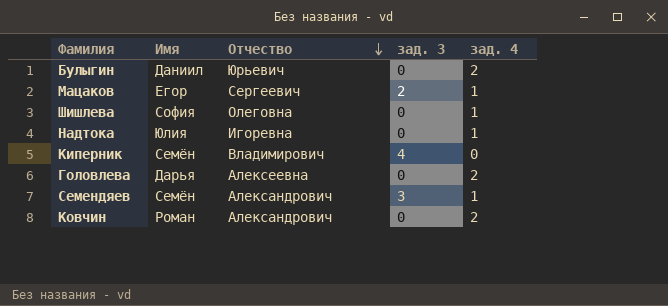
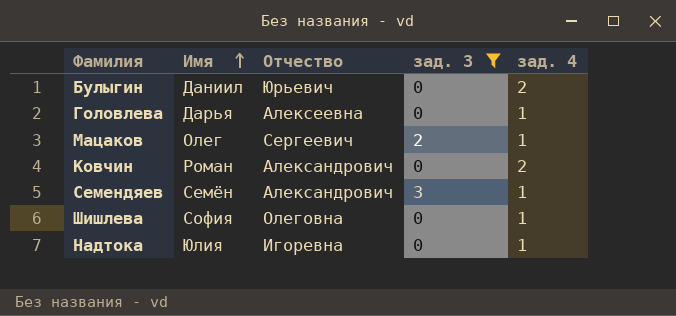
filter: none -> зад. 3 != 4
row order: Отчество descending -> Имя ascending
Головлева | зад. 4: 2 -> 1
Мацаков | Имя: Егор -> Олег

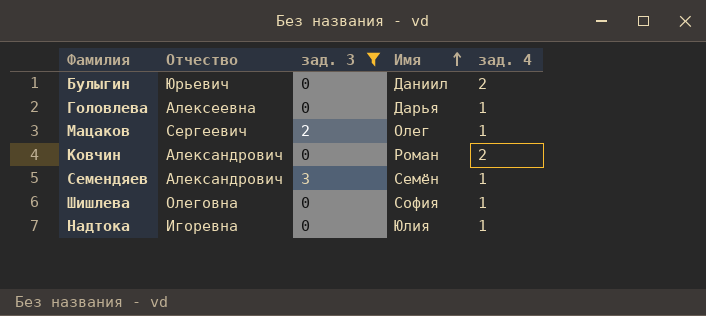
column Имя | position: 2 -> 4

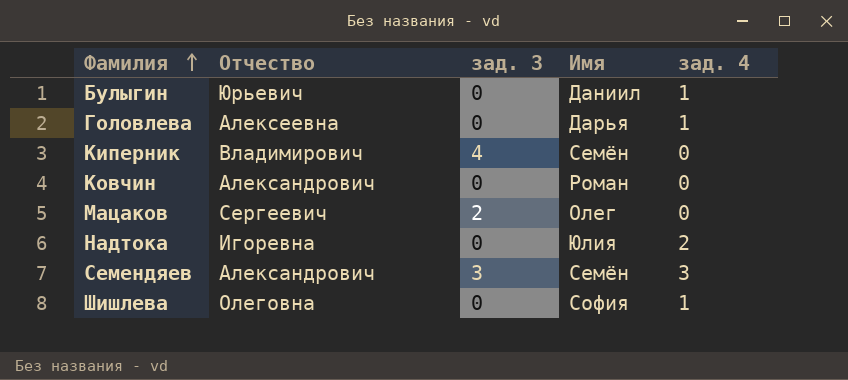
filter: зад. 3 != 4 -> none
row order: Имя ascending -> Фамилия ascending
Булыгин | зад. 4: 2 -> 1
Ковчин | зад. 4: 2 -> 0
Мацаков | зад. 4: 1 -> 0
Надтока | зад. 4: 1 -> 2
Семендяев | зад. 4: 1 -> 3

